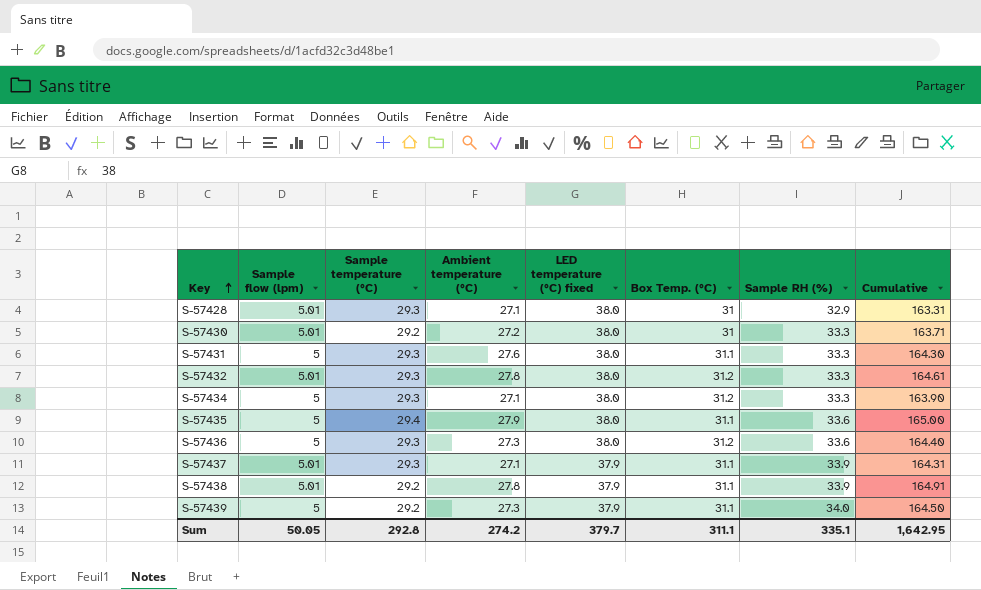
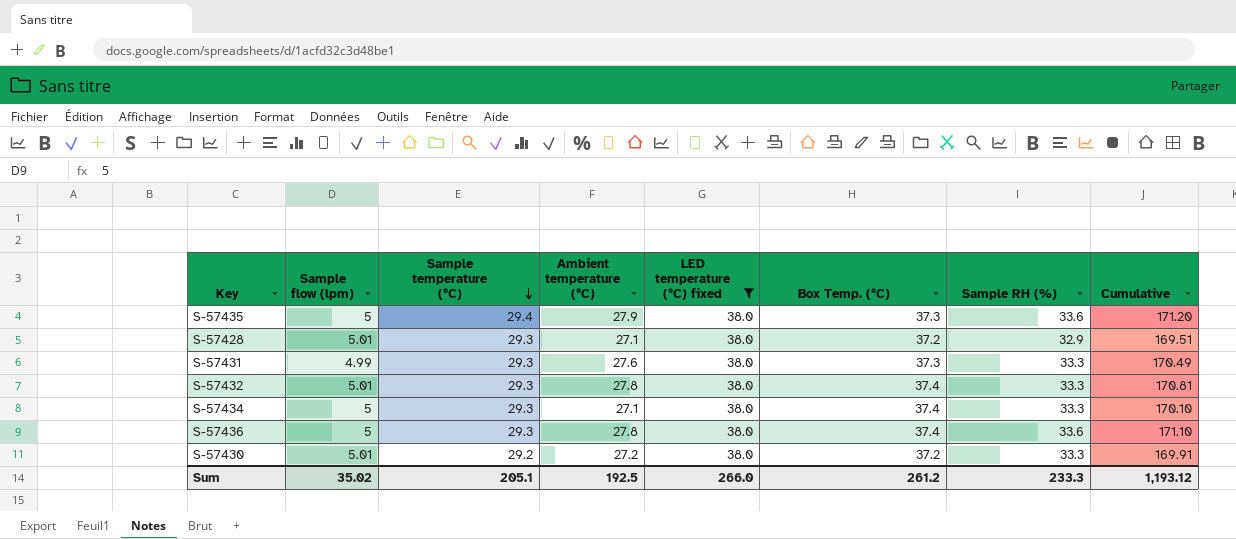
filter: none -> LED temperature (°C) fixed = 38.0
row order: Key ascending -> Sample temperature (°C) descending
S-57435 | Box Temp. (°C): 31.1 -> 37.3
S-57435 | Cumulative: 165.00 -> 171.20
S-57428 | Box Temp. (°C): 31 -> 37.2
S-57428 | Cumulative: 163.31 -> 169.51
S-57431 | Sample flow (lpm): 5 -> 4.99
S-57431 | Box Temp. (°C): 31.1 -> 37.3
S-57431 | Cumulative: 164.30 -> 170.49
S-57432 | Box Temp. (°C): 31.2 -> 37.4
S-57432 | Cumulative: 164.61 -> 170.81
S-57434 | Box Temp. (°C): 31.2 -> 37.4
S-57434 | Cumulative: 163.90 -> 170.10
S-57436 | Ambient temperature (°C): 27.3 -> 27.8
S-57436 | Box Temp. (°C): 31.2 -> 37.4
S-57436 | Cumulative: 164.40 -> 171.10
S-57430 | Box Temp. (°C): 31 -> 37.2
S-57430 | Cumulative: 163.71 -> 169.91
Sum | Sample flow (lpm): 50.05 -> 35.02
Sum | Sample temperature (°C): 292.8 -> 205.1
Sum | Ambient temperature (°C): 274.2 -> 192.5
Sum | LED temperature (°C) fixed: 379.7 -> 266.0
Sum | Box Temp. (°C): 311.1 -> 261.2
Sum | Sample RH (%): 335.1 -> 233.3
Sum | Cumulative: 1,642.95 -> 1,193.12

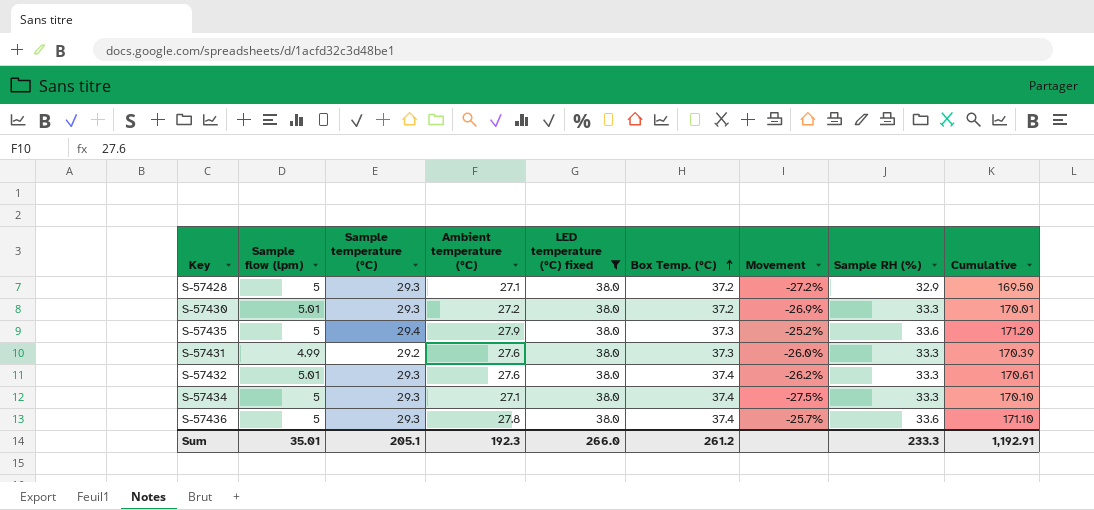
row order: Sample temperature (°C) descending -> Box Temp. (°C) ascending
column Movement | formula: none -> ([Ambient temperature (°C)] - [Box Temp. (°C)]) / [Box Temp. (°C)]
S-57428 | Sample flow (lpm): 5.01 -> 5
S-57428 | Cumulative: 169.51 -> 169.50
S-57430 | Sample temperature (°C): 29.2 -> 29.3
S-57430 | Cumulative: 169.91 -> 170.01
S-57431 | Sample temperature (°C): 29.3 -> 29.2
S-57431 | Cumulative: 170.49 -> 170.39
S-57432 | Ambient temperature (°C): 27.8 -> 27.6
S-57432 | Cumulative: 170.81 -> 170.61
Sum | Sample flow (lpm): 35.02 -> 35.01
Sum | Ambient temperature (°C): 192.5 -> 192.3
Sum | Cumulative: 1,193.12 -> 1,192.91

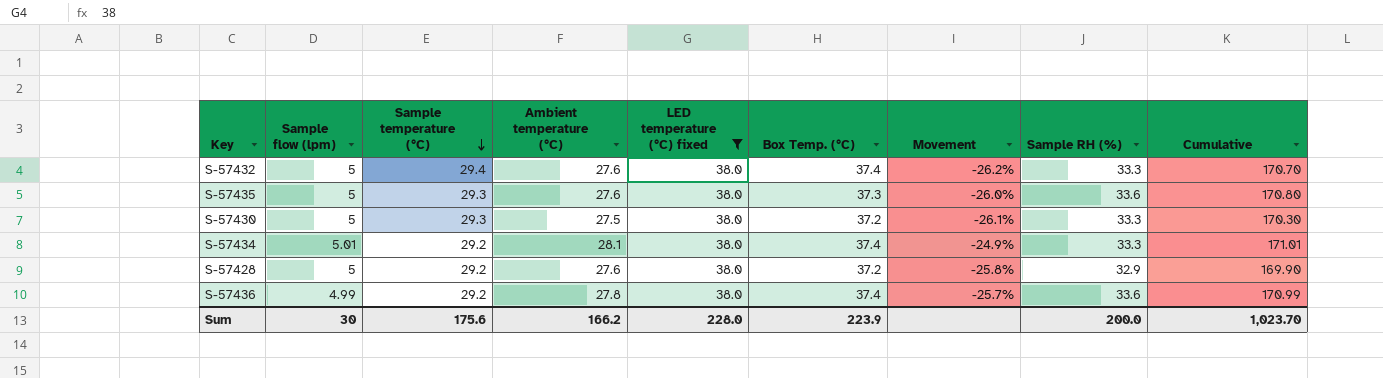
row order: Box Temp. (°C) ascending -> Sample temperature (°C) descending
row S-57431: 4.99 | 29.2 | 27.6 | 38.0 | 37.3 | -26.0% | 33.3 | 170.39 -> none
S-57432 | Sample flow (lpm): 5.01 -> 5
S-57432 | Sample temperature (°C): 29.3 -> 29.4
S-57432 | Cumulative: 170.61 -> 170.70
S-57435 | Sample temperature (°C): 29.4 -> 29.3
S-57435 | Ambient temperature (°C): 27.9 -> 27.6
S-57435 | Movement: -25.2% -> -26.0%
S-57435 | Cumulative: 171.20 -> 170.80
S-57430 | Sample flow (lpm): 5.01 -> 5
S-57430 | Ambient temperature (°C): 27.2 -> 27.5
S-57430 | Movement: -26.9% -> -26.1%
S-57430 | Cumulative: 170.01 -> 170.30
S-57434 | Sample flow (lpm): 5 -> 5.01
S-57434 | Sample temperature (°C): 29.3 -> 29.2
S-57434 | Ambient temperature (°C): 27.1 -> 28.1
S-57434 | Movement: -27.5% -> -24.9%
S-57434 | Cumulative: 170.10 -> 171.01
S-57428 | Sample temperature (°C): 29.3 -> 29.2
S-57428 | Ambient temperature (°C): 27.1 -> 27.6
S-57428 | Movement: -27.2% -> -25.8%
S-57428 | Cumulative: 169.50 -> 169.90
S-57436 | Sample flow (lpm): 5 -> 4.99
S-57436 | Sample temperature (°C): 29.3 -> 29.2
S-57436 | Cumulative: 171.10 -> 170.99
Sum | Sample flow (lpm): 35.01 -> 30
Sum | Sample temperature (°C): 205.1 -> 175.6
Sum | Ambient temperature (°C): 192.3 -> 166.2
Sum | LED temperature (°C) fixed: 266.0 -> 228.0
Sum | Box Temp. (°C): 261.2 -> 223.9
Sum | Sample RH (%): 233.3 -> 200.0
Sum | Cumulative: 1,192.91 -> 1,023.70

